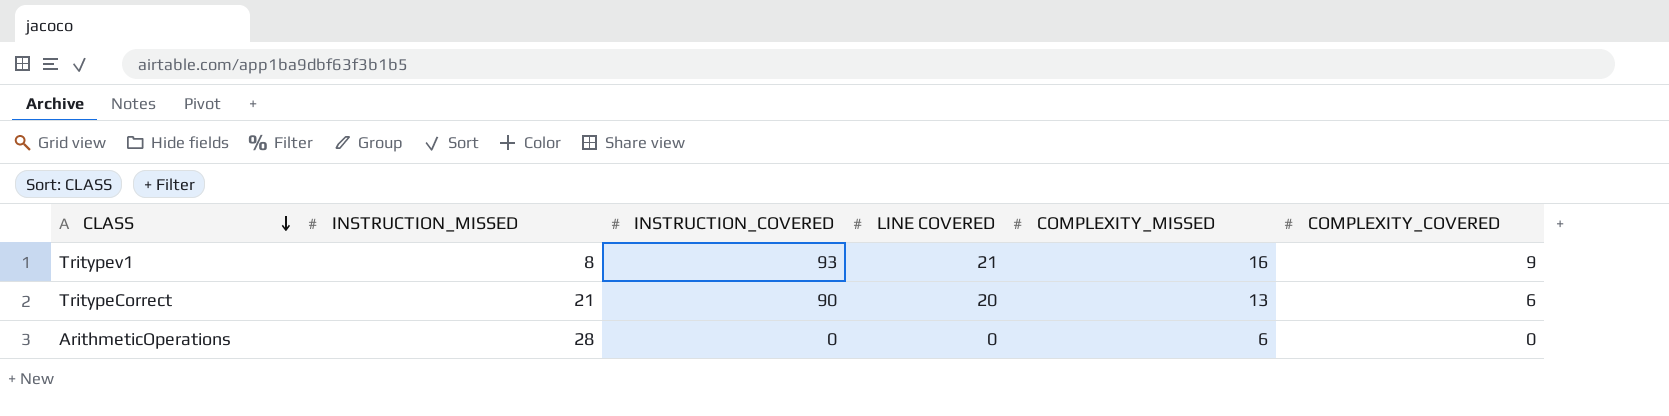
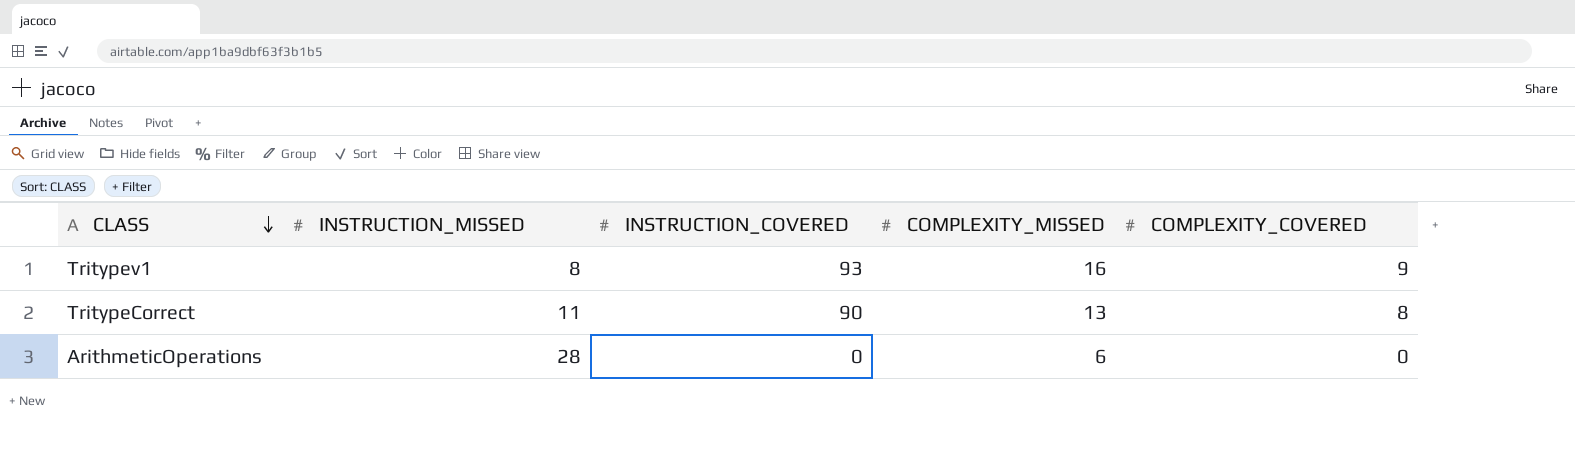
column LINE COVERED | position: 4 -> none
TritypeCorrect | INSTRUCTION_MISSED: 21 -> 11
TritypeCorrect | COMPLEXITY_COVERED: 6 -> 8

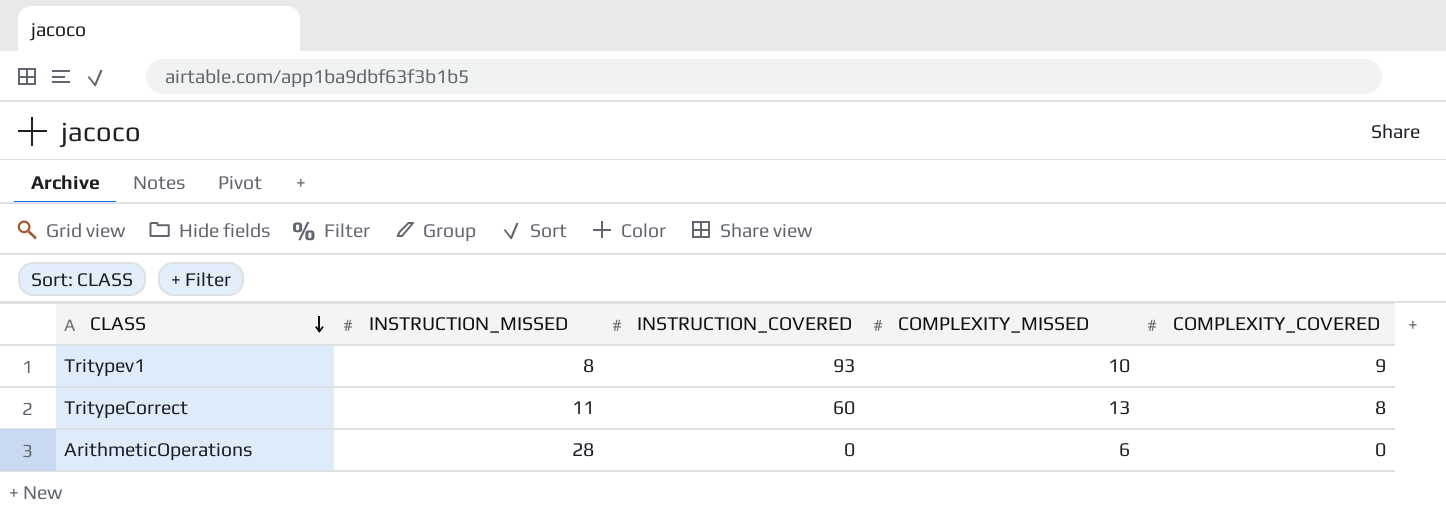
Tritypev1 | COMPLEXITY_MISSED: 16 -> 10
TritypeCorrect | INSTRUCTION_COVERED: 90 -> 60

